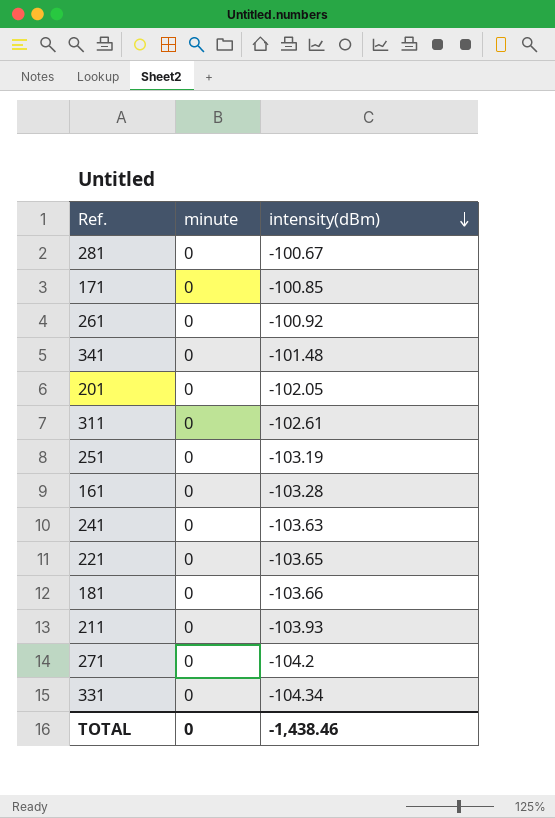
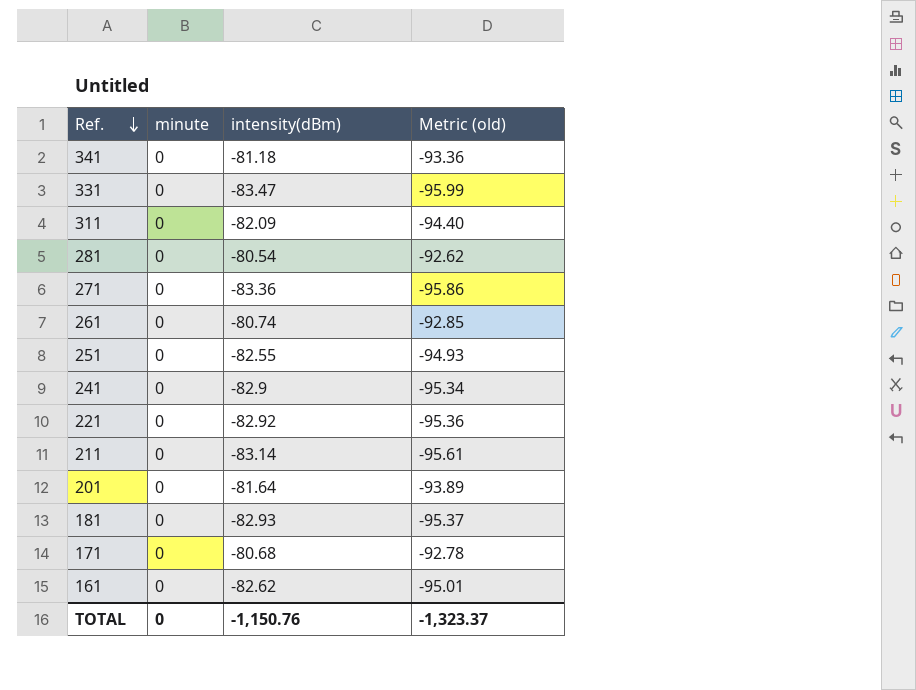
row order: intensity(dBm) descending -> Ref. descending
column Metric (old) | formula: none -> [intensity(dBm)] * 1.15
341 | intensity(dBm): -101.48 -> -81.18
331 | intensity(dBm): -104.34 -> -83.47
311 | intensity(dBm): -102.61 -> -82.09
281 | intensity(dBm): -100.67 -> -80.54
271 | intensity(dBm): -104.2 -> -83.36
261 | intensity(dBm): -100.92 -> -80.74
251 | intensity(dBm): -103.19 -> -82.55
241 | intensity(dBm): -103.63 -> -82.9
221 | intensity(dBm): -103.65 -> -82.92
211 | intensity(dBm): -103.93 -> -83.14
201 | intensity(dBm): -102.05 -> -81.64
181 | intensity(dBm): -103.66 -> -82.93
171 | intensity(dBm): -100.85 -> -80.68
161 | intensity(dBm): -103.28 -> -82.62
TOTAL | intensity(dBm): -1,438.46 -> -1,150.76

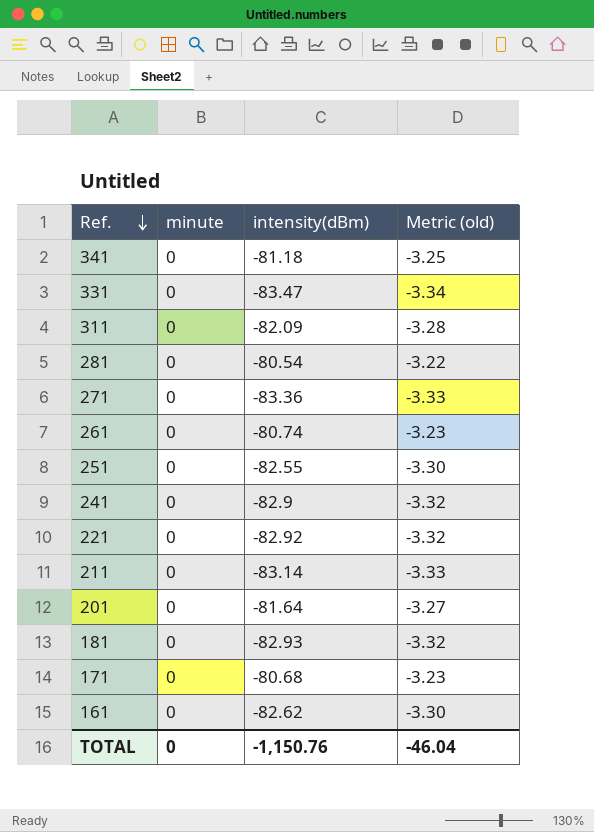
column Metric (old) | formula: [intensity(dBm)] * 1.15 -> [intensity(dBm)] * 0.04
TOTAL | Metric (old): -1,323.37 -> -46.04

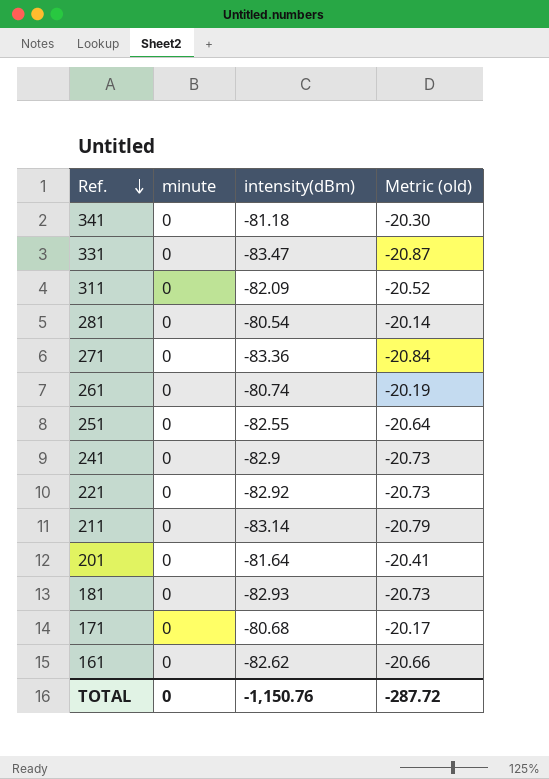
column Metric (old) | formula: [intensity(dBm)] * 0.04 -> [intensity(dBm)] * 0.25
TOTAL | Metric (old): -46.04 -> -287.72

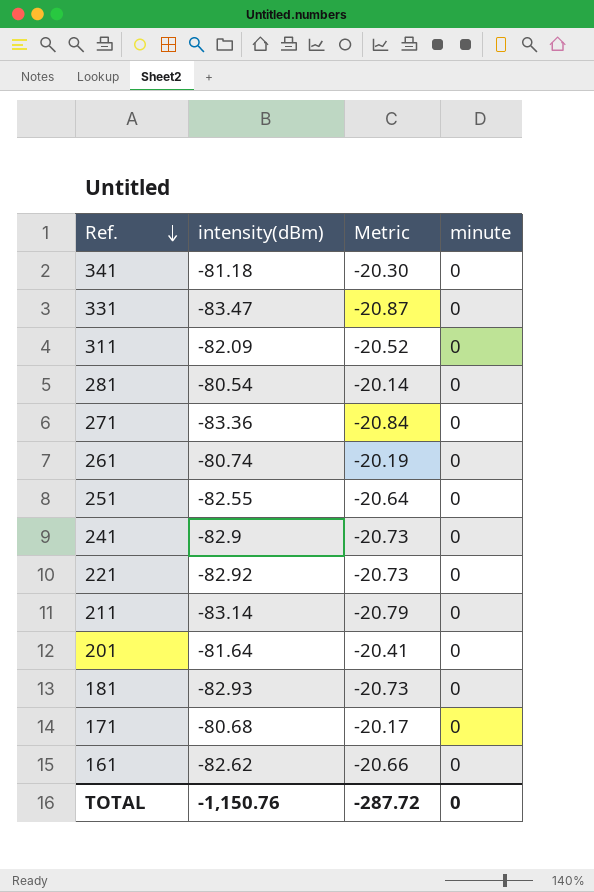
column name: Metric (old) -> Metric
column minute | position: 2 -> 4

